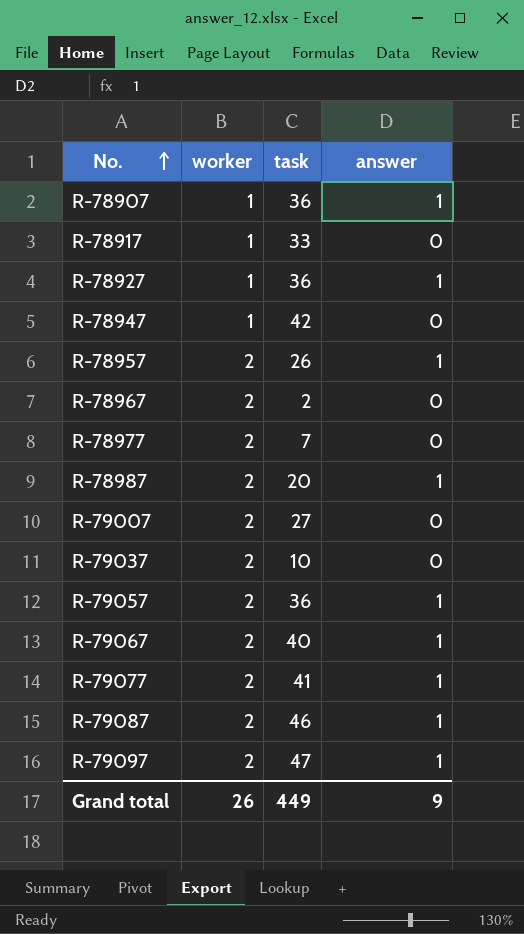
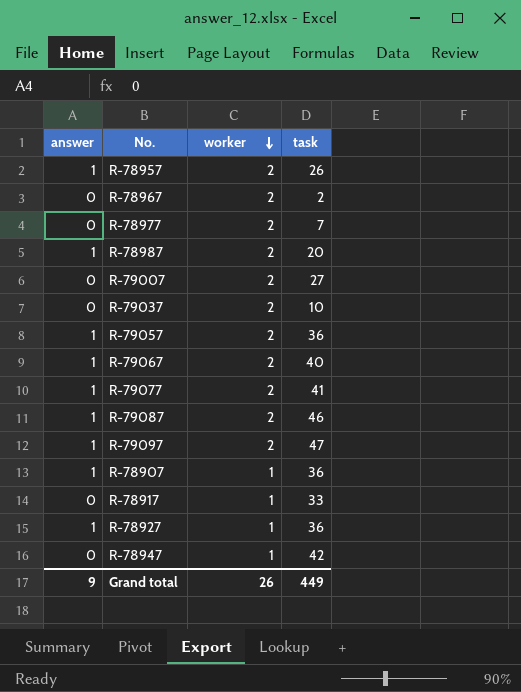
row order: No. ascending -> worker descending
column answer | position: 4 -> 1

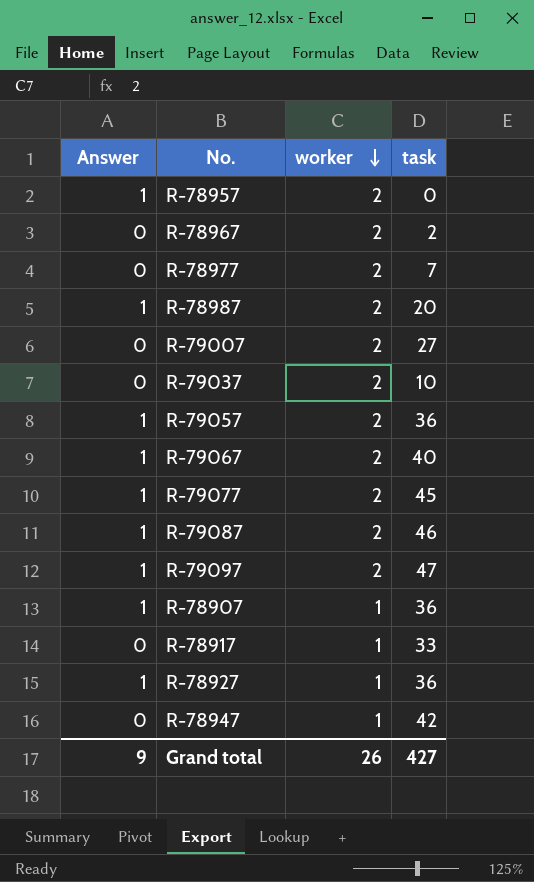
column name: answer -> Answer
R-78957 | task: 26 -> 0
R-79077 | task: 41 -> 45
Grand total | task: 449 -> 427

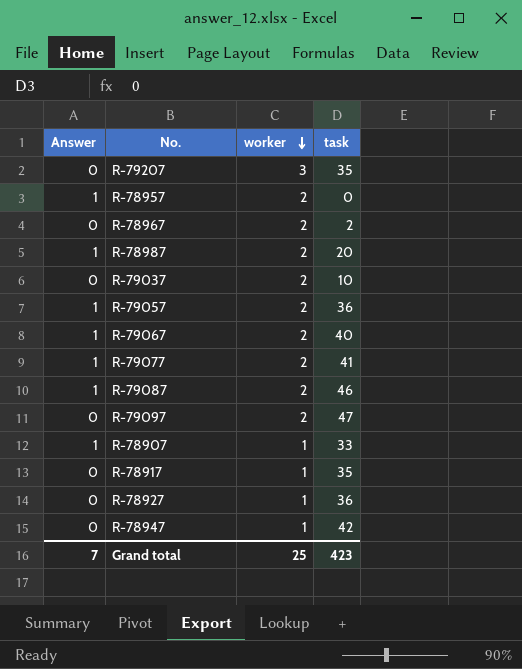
row R-78977: 0 | 2 | 7 -> none
row R-79007: 0 | 2 | 27 -> none
row R-79207: none -> 0 | 3 | 35
R-79077 | task: 45 -> 41
R-79097 | Answer: 1 -> 0
R-78907 | task: 36 -> 33
R-78917 | task: 33 -> 35
R-78927 | Answer: 1 -> 0
Grand total | Answer: 9 -> 7
Grand total | worker: 26 -> 25
Grand total | task: 427 -> 423

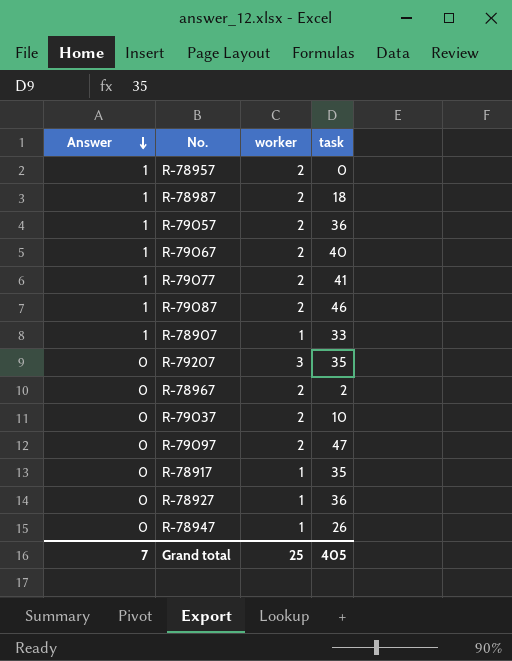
row order: worker descending -> Answer descending
R-78987 | task: 20 -> 18
R-78947 | task: 42 -> 26
Grand total | task: 423 -> 405

